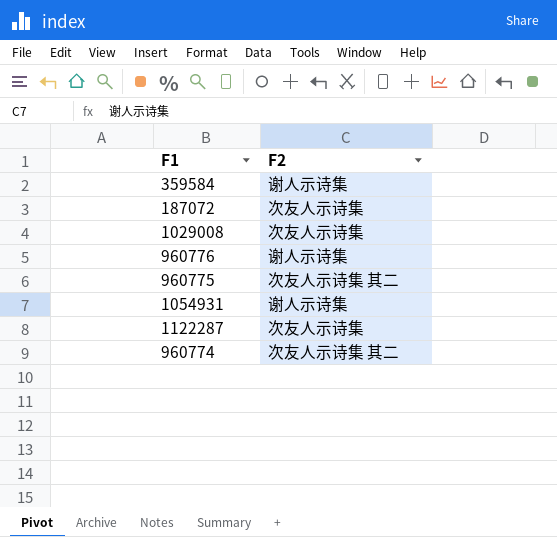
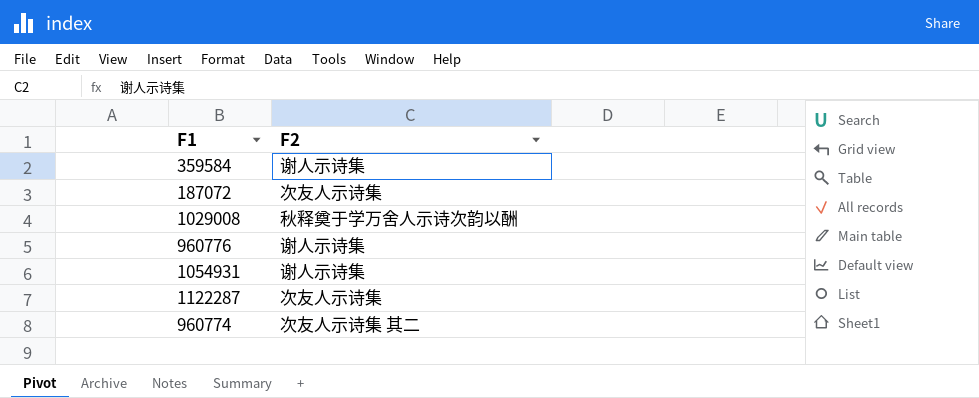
row 960775: 次友人示诗集 其二 -> none
1029008 | F2: 次友人示诗集 -> 秋释奠于学万舍人示诗次韵以酬

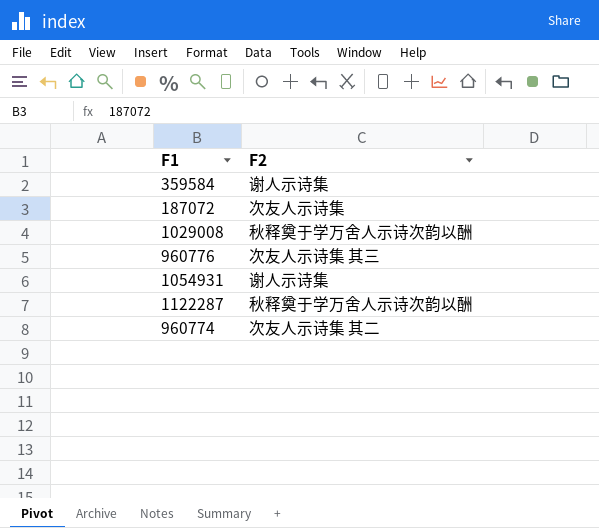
960776 | F2: 谢人示诗集 -> 次友人示诗集 其三
1122287 | F2: 次友人示诗集 -> 秋释奠于学万舍人示诗次韵以酬

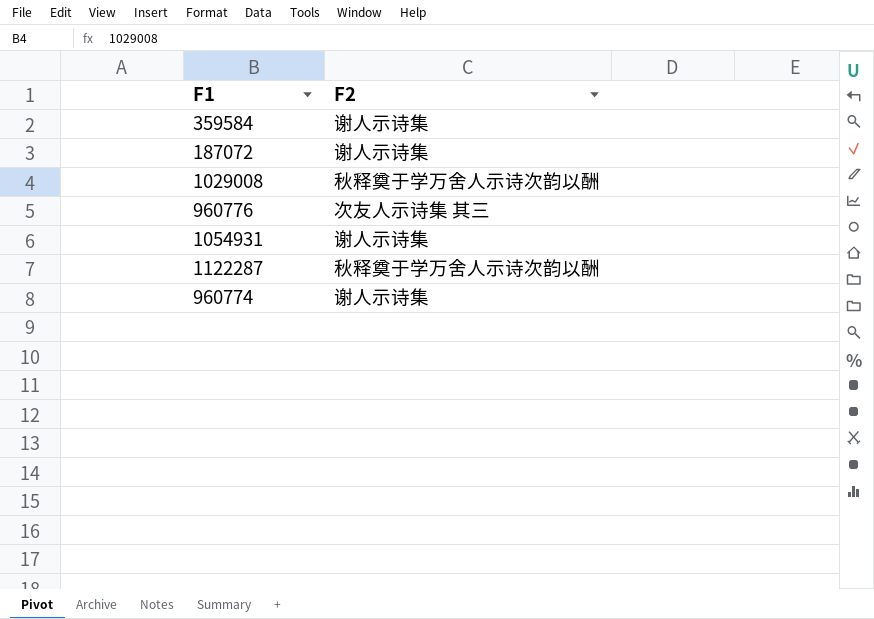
187072 | F2: 次友人示诗集 -> 谢人示诗集
960774 | F2: 次友人示诗集 其二 -> 谢人示诗集

